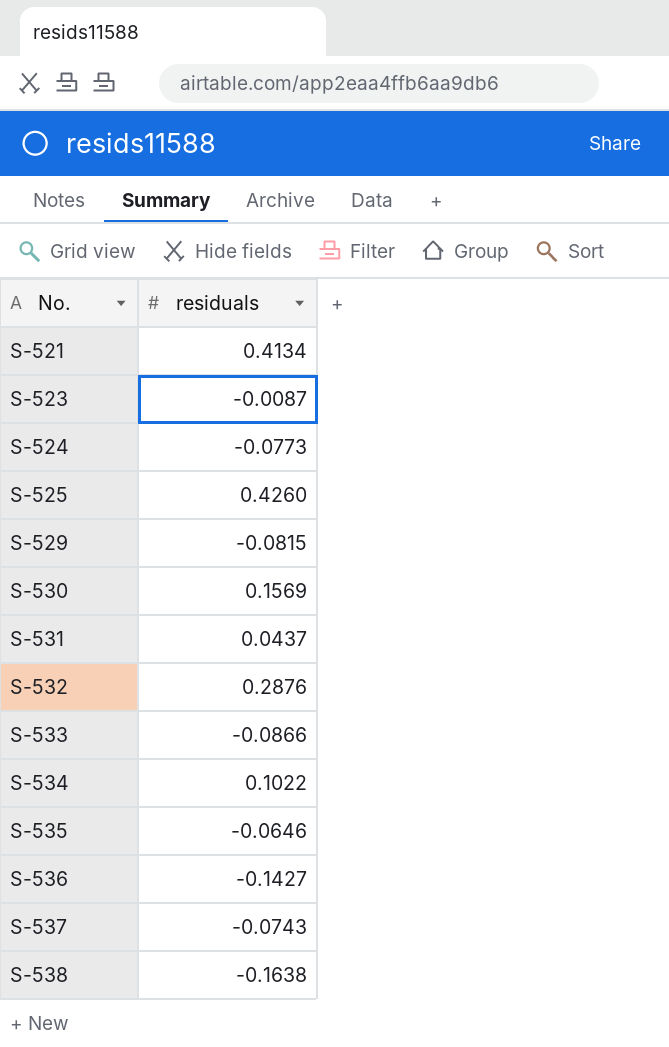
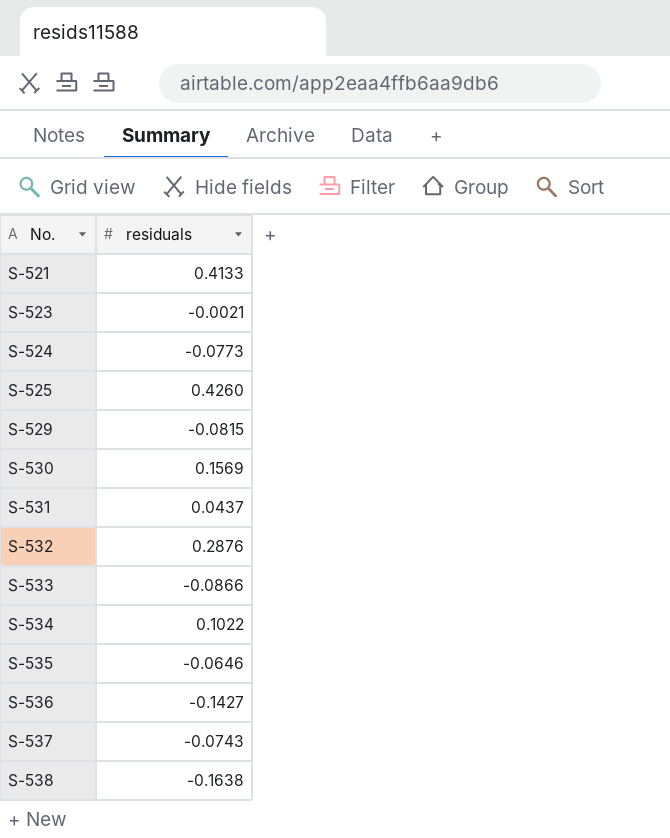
S-521 | residuals: 0.4134 -> 0.4133
S-523 | residuals: -0.0087 -> -0.0021

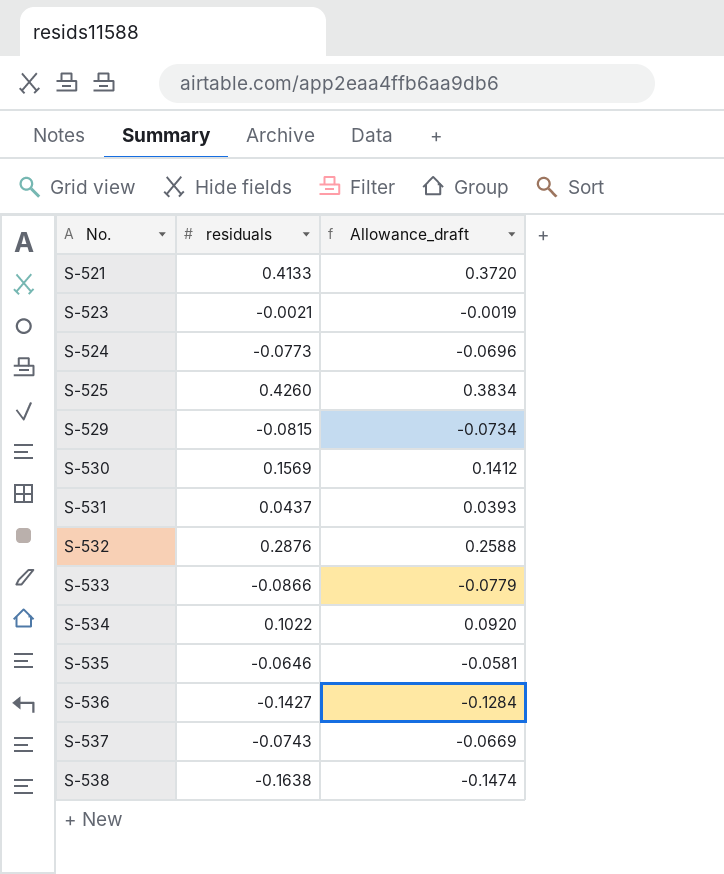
column Allowance_draft | formula: none -> [residuals] * 0.9

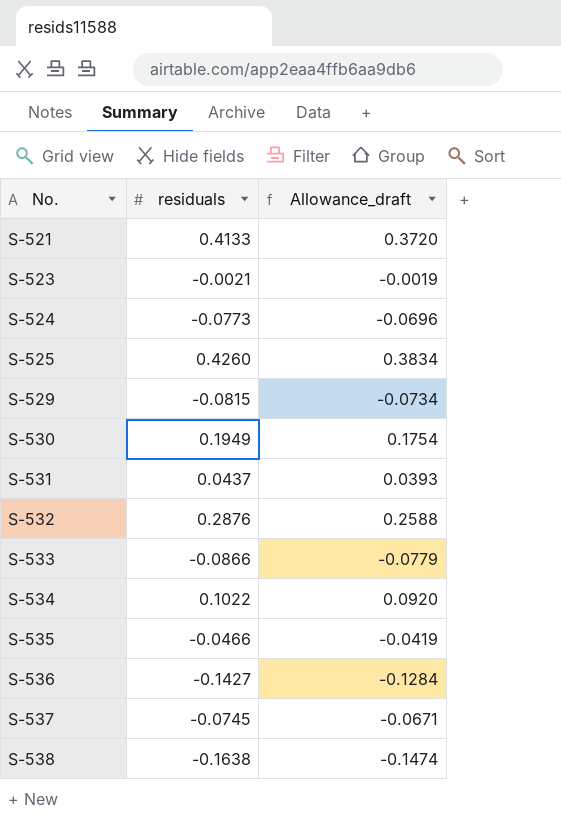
S-530 | residuals: 0.1569 -> 0.1949
S-530 | Allowance_draft: 0.1412 -> 0.1754
S-535 | residuals: -0.0646 -> -0.0466
S-535 | Allowance_draft: -0.0581 -> -0.0419
S-537 | residuals: -0.0743 -> -0.0745
S-537 | Allowance_draft: -0.0669 -> -0.0671

